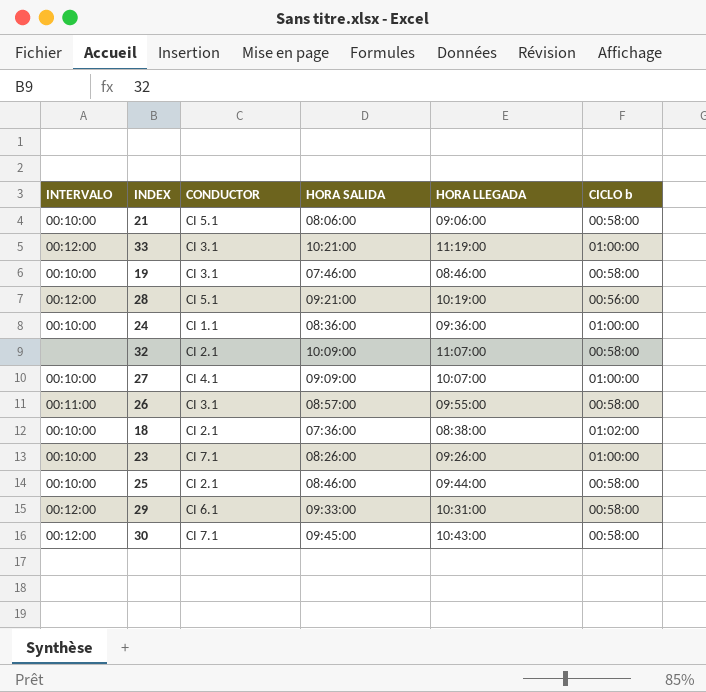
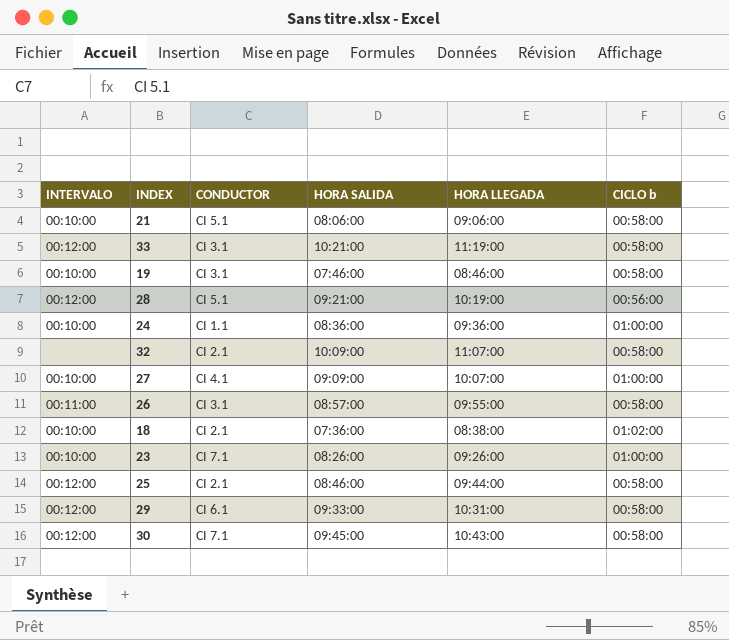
33 | CICLO b: 01:00:00 -> 00:58:00
25 | INTERVALO: 00:10:00 -> 00:12:00

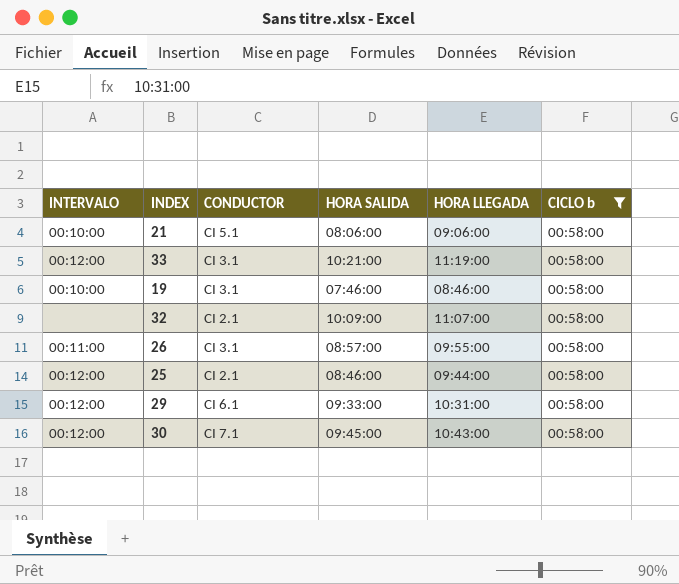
filter: none -> CICLO b = 00:58:00

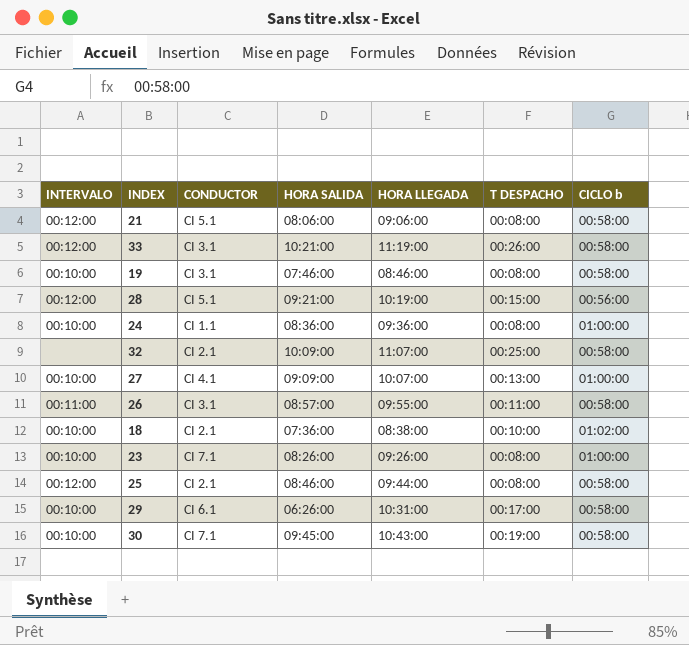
filter: CICLO b = 00:58:00 -> none
column T DESPACHO | position: none -> 6
21 | INTERVALO: 00:10:00 -> 00:12:00
29 | INTERVALO: 00:12:00 -> 00:10:00
29 | HORA SALIDA: 09:33:00 -> 06:26:00
30 | INTERVALO: 00:12:00 -> 00:10:00

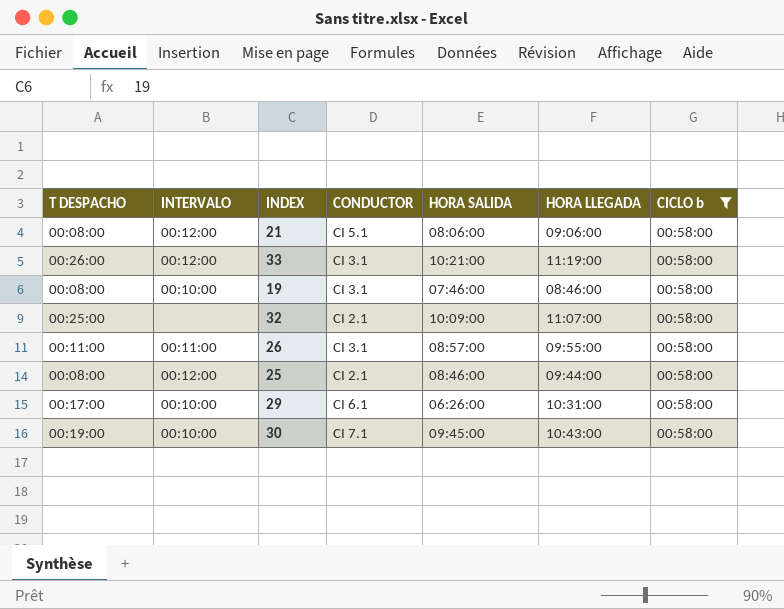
filter: none -> CICLO b = 00:58:00
column T DESPACHO | position: 6 -> 1

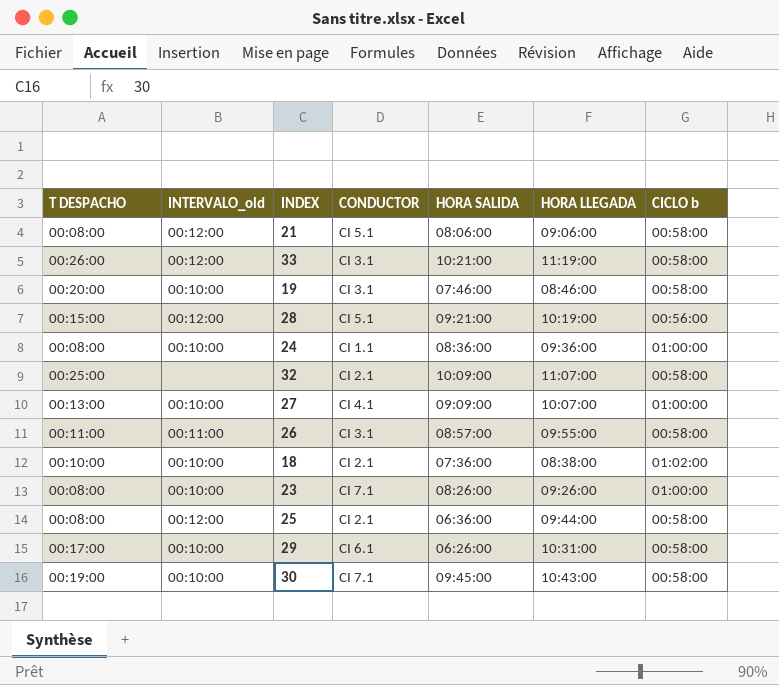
filter: CICLO b = 00:58:00 -> none
column name: INTERVALO -> INTERVALO_old
19 | T DESPACHO: 00:08:00 -> 00:20:00
25 | HORA SALIDA: 08:46:00 -> 06:36:00

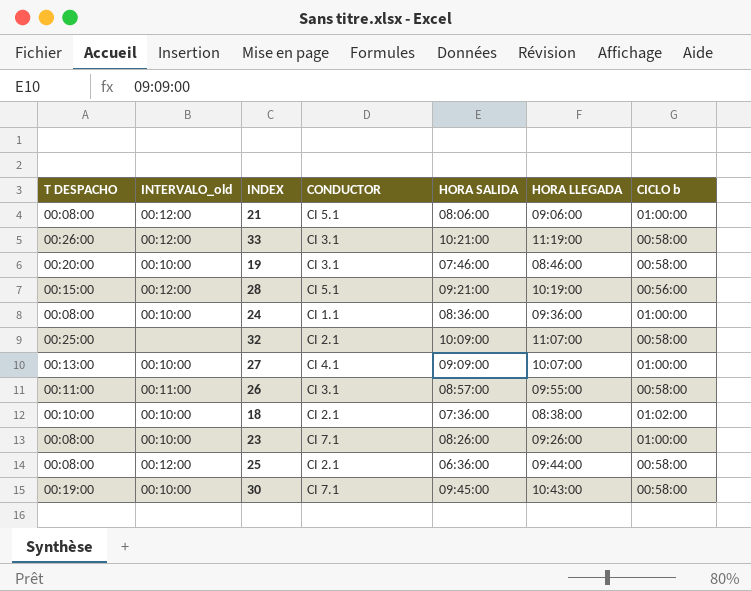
row 29: 00:17:00 | 00:10:00 | CI 6.1 | 06:26:00 | 10:31:00 | 00:58:00 -> none
21 | CICLO b: 00:58:00 -> 01:00:00

